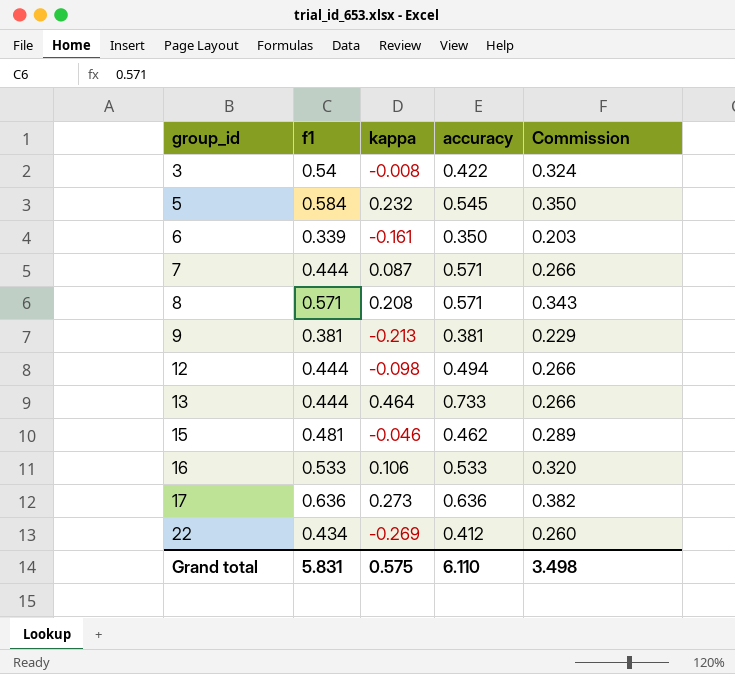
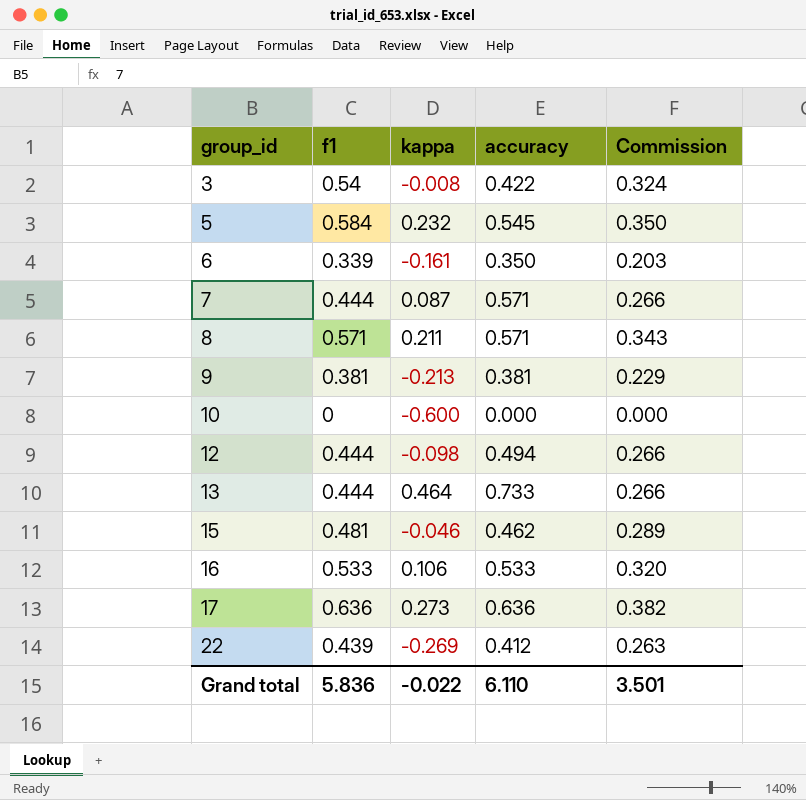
8 | kappa: 0.208 -> 0.211
row 10: none -> 0 | -0.600 | 0.000 | 0.000
22 | f1: 0.434 -> 0.439
22 | Commission: 0.260 -> 0.263
Grand total | f1: 5.831 -> 5.836
Grand total | kappa: 0.575 -> -0.022
Grand total | Commission: 3.498 -> 3.501

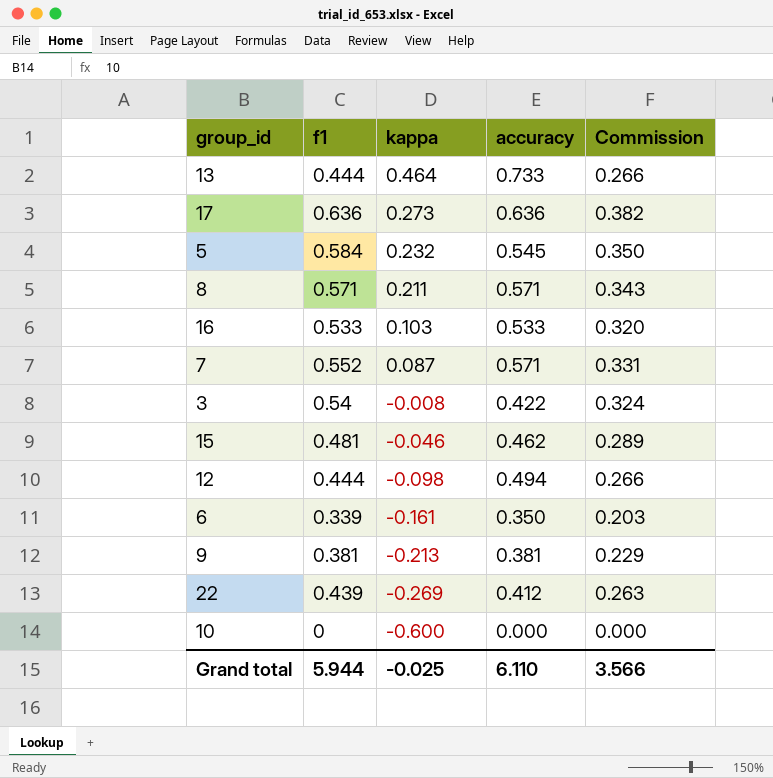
row order: group_id ascending -> kappa descending
16 | kappa: 0.106 -> 0.103
7 | f1: 0.444 -> 0.552
7 | Commission: 0.266 -> 0.331
Grand total | f1: 5.836 -> 5.944
Grand total | kappa: -0.022 -> -0.025
Grand total | Commission: 3.501 -> 3.566

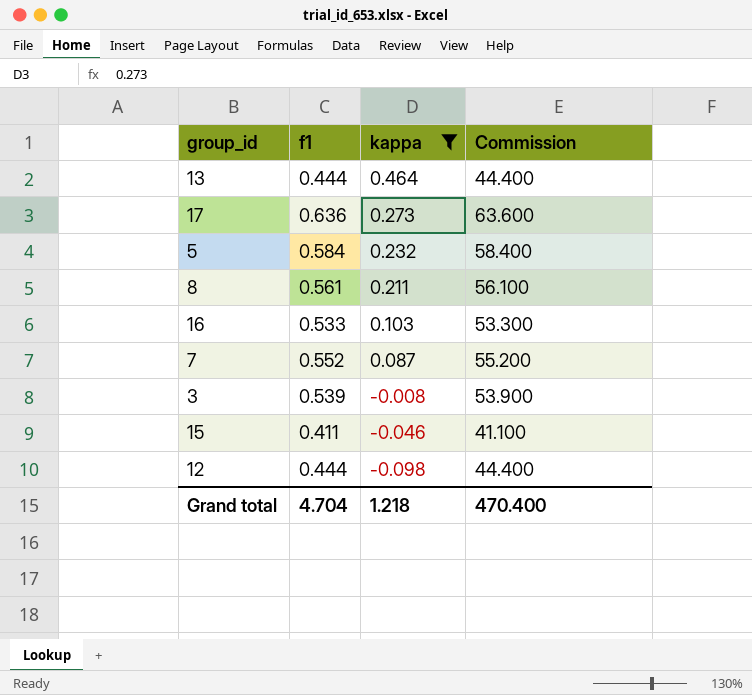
filter: none -> kappa >= -0.098
column accuracy | position: 4 -> none
column Commission | formula: [f1] * 0.6 -> [f1] * 100
8 | f1: 0.571 -> 0.561
3 | f1: 0.54 -> 0.539
15 | f1: 0.481 -> 0.411
Grand total | f1: 5.944 -> 4.704
Grand total | kappa: -0.025 -> 1.218
Grand total | Commission: 3.566 -> 470.400

